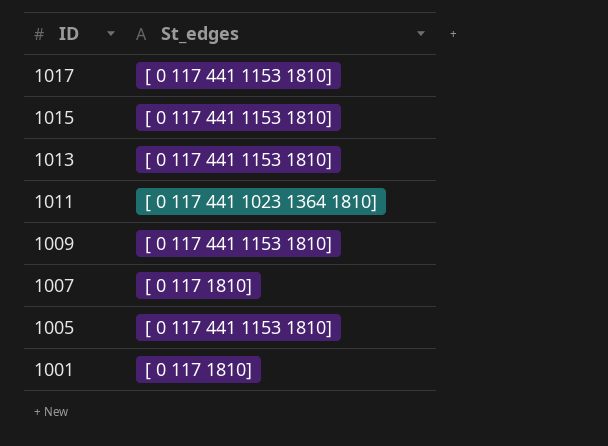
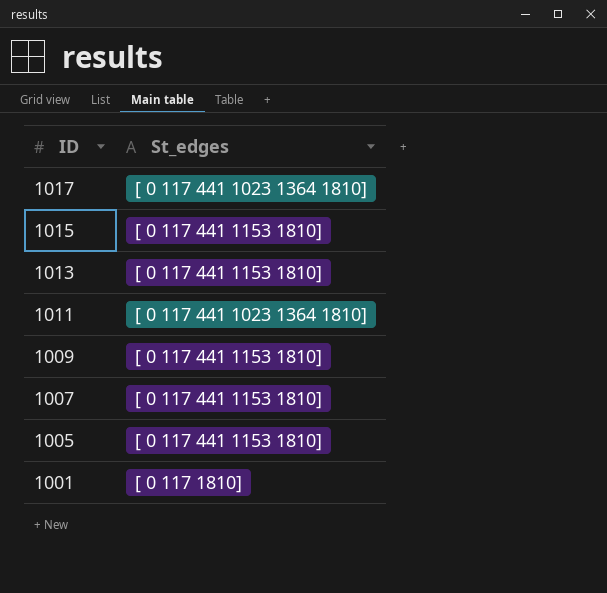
1017 | St_edges: [ 0 117 441 1153 1810] -> [ 0 117 441 1023 1364 1810]
1007 | St_edges: [ 0 117 1810] -> [ 0 117 441 1153 1810]

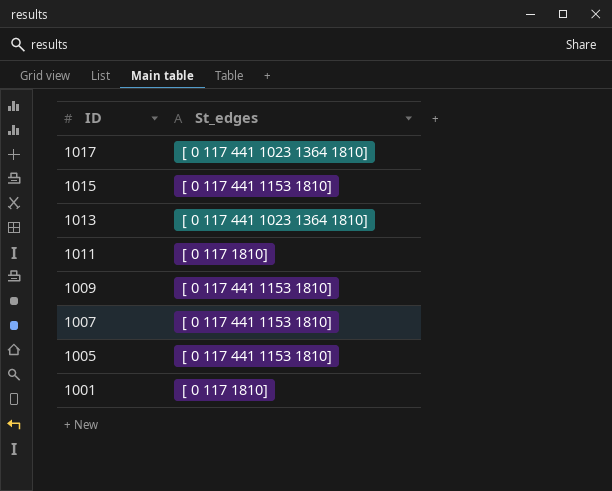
1013 | St_edges: [ 0 117 441 1153 1810] -> [ 0 117 441 1023 1364 1810]
1011 | St_edges: [ 0 117 441 1023 1364 1810] -> [ 0 117 1810]

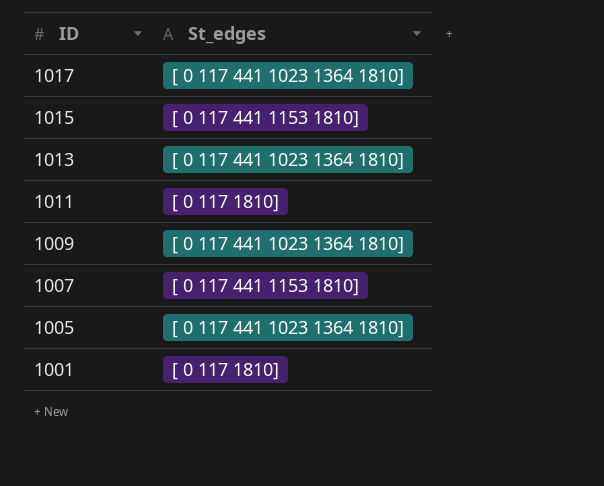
1009 | St_edges: [ 0 117 441 1153 1810] -> [ 0 117 441 1023 1364 1810]
1005 | St_edges: [ 0 117 441 1153 1810] -> [ 0 117 441 1023 1364 1810]

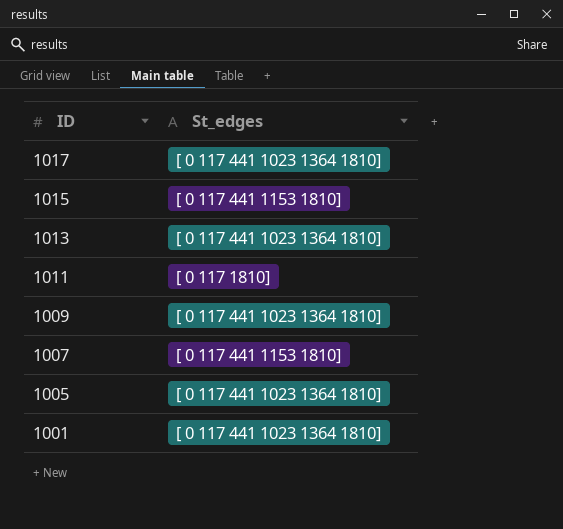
1001 | St_edges: [ 0 117 1810] -> [ 0 117 441 1023 1364 1810]

